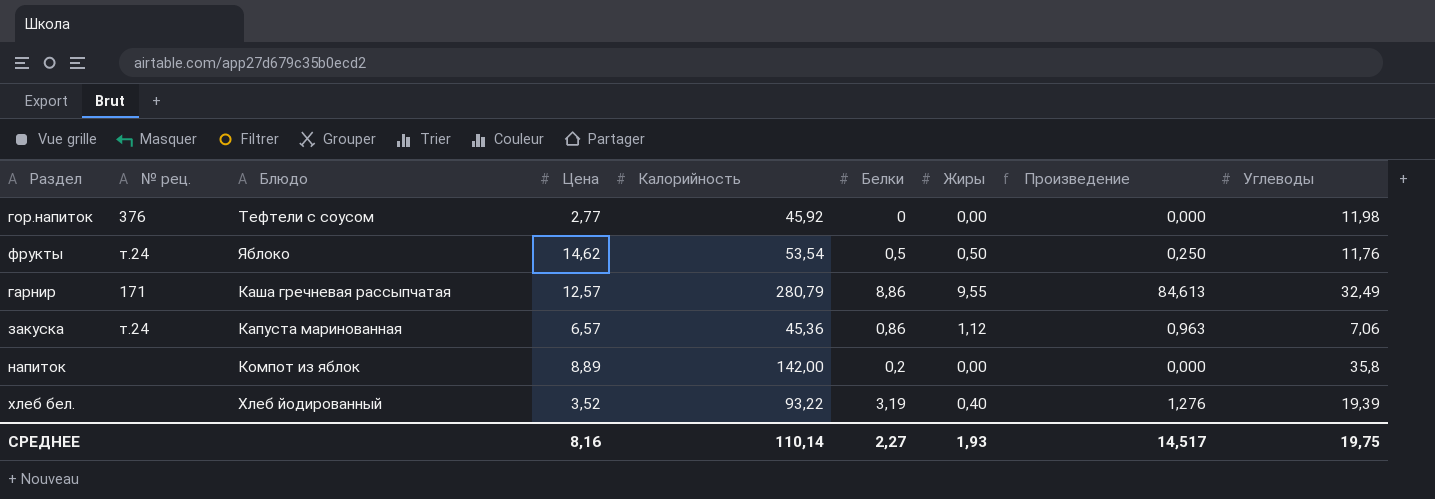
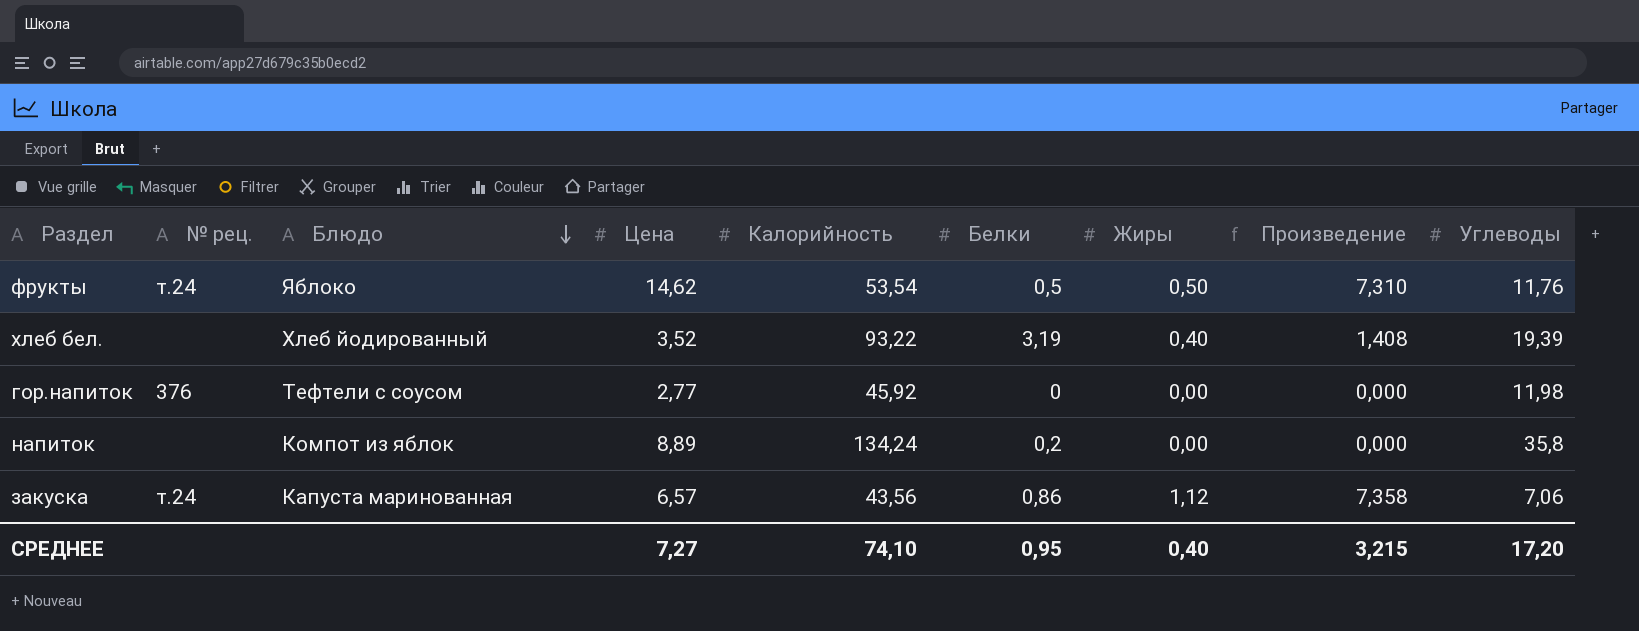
row order: none -> Блюдо descending
column Произведение | formula: [Белки] * [Жиры] -> [Цена] * [Жиры]
row гарнир: 171 | Каша гречневая рассыпчатая | 12,57 | 280,79 | 8,86 | 9,55 | 84,613 | 32,49 -> none
напиток | Калорийность: 142,00 -> 134,24
закуска | Калорийность: 45,36 -> 43,56
СРЕДНЕЕ | Цена: 8,16 -> 7,27
СРЕДНЕЕ | Калорийность: 110,14 -> 74,10
СРЕДНЕЕ | Белки: 2,27 -> 0,95
СРЕДНЕЕ | Жиры: 1,93 -> 0,40
СРЕДНЕЕ | Произведение: 14,517 -> 3,215
СРЕДНЕЕ | Углеводы: 19,75 -> 17,20

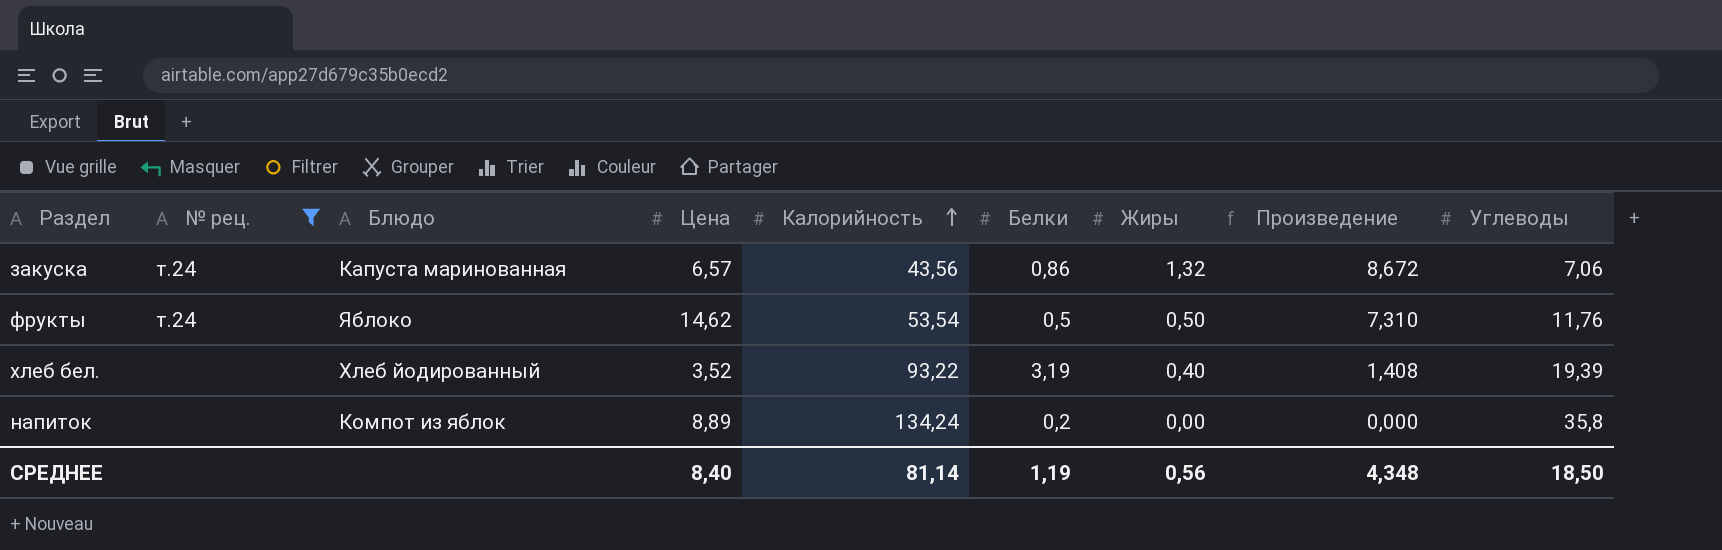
filter: none -> № рец. != 376
row order: Блюдо descending -> Калорийность ascending
закуска | Жиры: 1,12 -> 1,32
закуска | Произведение: 7,358 -> 8,672
СРЕДНЕЕ | Цена: 7,27 -> 8,40
СРЕДНЕЕ | Калорийность: 74,10 -> 81,14
СРЕДНЕЕ | Белки: 0,95 -> 1,19
СРЕДНЕЕ | Жиры: 0,40 -> 0,56
СРЕДНЕЕ | Произведение: 3,215 -> 4,348
СРЕДНЕЕ | Углеводы: 17,20 -> 18,50

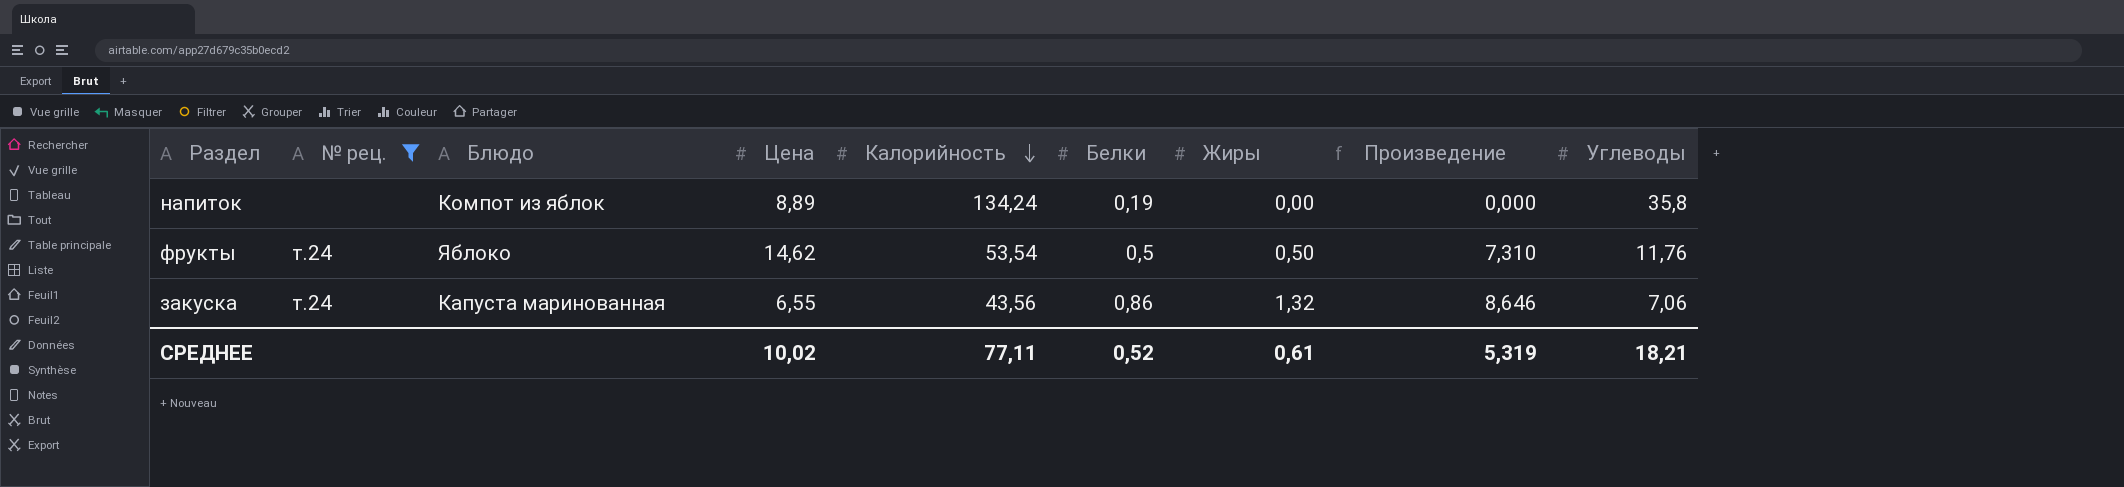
row order: Калорийность ascending -> Калорийность descending
row хлеб бел.: none | Хлеб йодированный | 3,52 | 93,22 | 3,19 | 0,40 | 1,408 | 19,39 -> none
напиток | Белки: 0,2 -> 0,19
закуска | Цена: 6,57 -> 6,55
закуска | Произведение: 8,672 -> 8,646
СРЕДНЕЕ | Цена: 8,40 -> 10,02
СРЕДНЕЕ | Калорийность: 81,14 -> 77,11
СРЕДНЕЕ | Белки: 1,19 -> 0,52
СРЕДНЕЕ | Жиры: 0,56 -> 0,61
СРЕДНЕЕ | Произведение: 4,348 -> 5,319
СРЕДНЕЕ | Углеводы: 18,50 -> 18,21

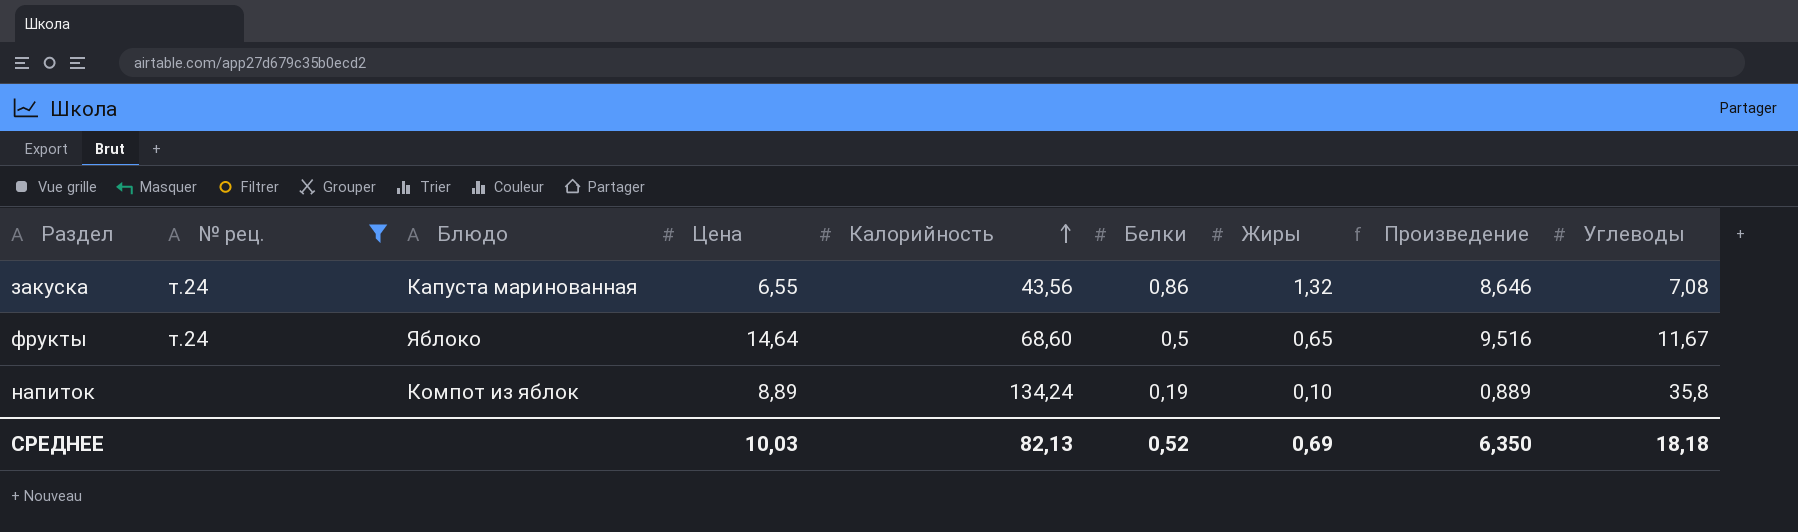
row order: Калорийность descending -> Калорийность ascending
закуска | Углеводы: 7,06 -> 7,08
фрукты | Цена: 14,62 -> 14,64
фрукты | Калорийность: 53,54 -> 68,60
фрукты | Жиры: 0,50 -> 0,65
фрукты | Произведение: 7,310 -> 9,516
фрукты | Углеводы: 11,76 -> 11,67
напиток | Жиры: 0,00 -> 0,10
напиток | Произведение: 0,000 -> 0,889
СРЕДНЕЕ | Цена: 10,02 -> 10,03
СРЕДНЕЕ | Калорийность: 77,11 -> 82,13
СРЕДНЕЕ | Жиры: 0,61 -> 0,69
СРЕДНЕЕ | Произведение: 5,319 -> 6,350
СРЕДНЕЕ | Углеводы: 18,21 -> 18,18

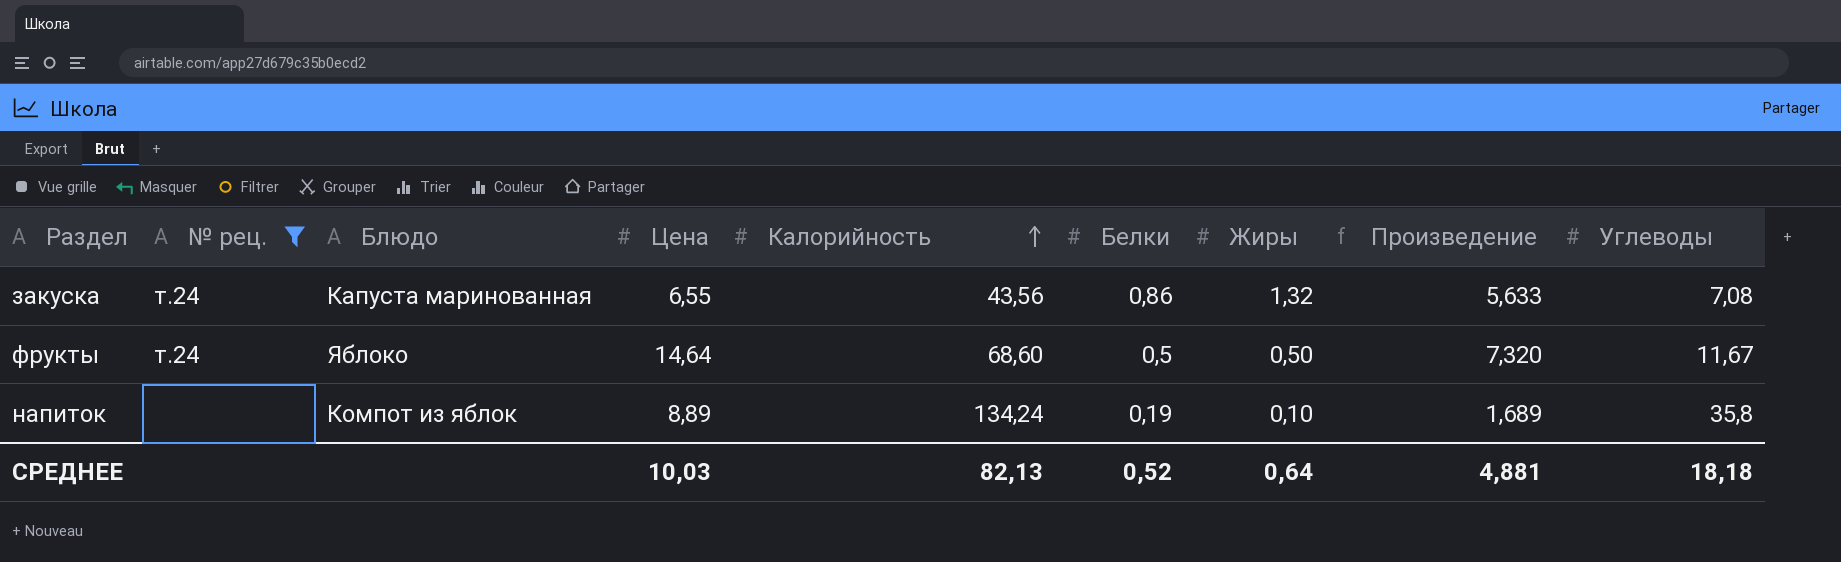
column Произведение | formula: [Цена] * [Жиры] -> [Цена] * [Белки]
фрукты | Жиры: 0,65 -> 0,50
СРЕДНЕЕ | Жиры: 0,69 -> 0,64
СРЕДНЕЕ | Произведение: 6,350 -> 4,881

